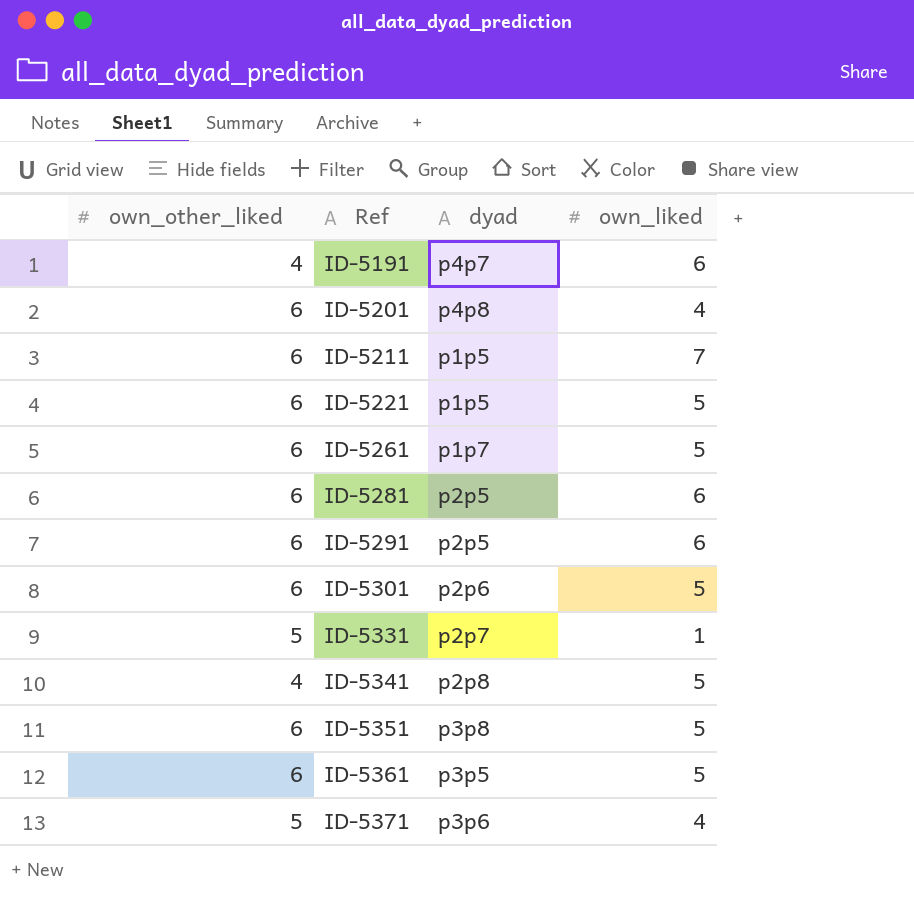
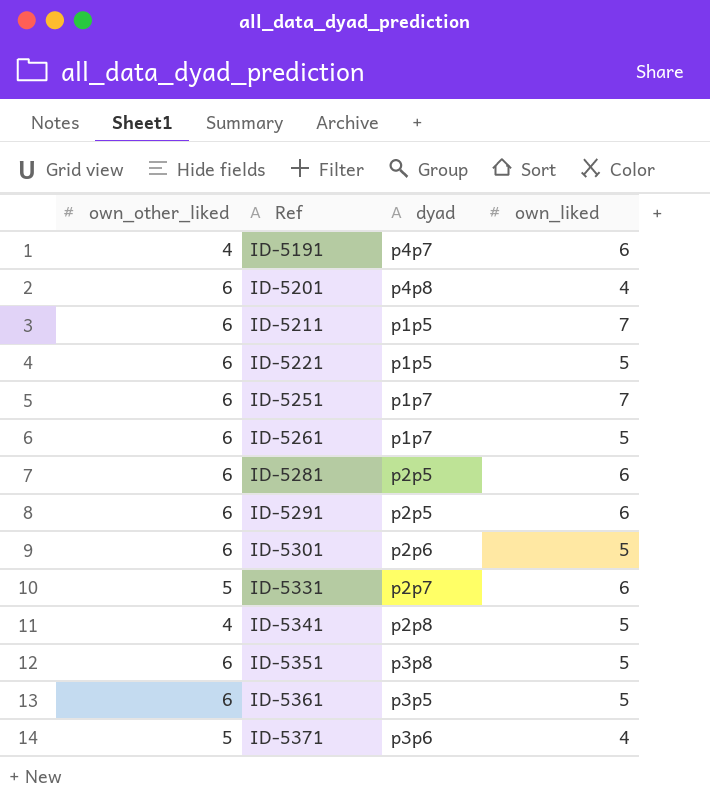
row ID-5251: none -> 6 | p1p7 | 7
ID-5331 | own_liked: 1 -> 6

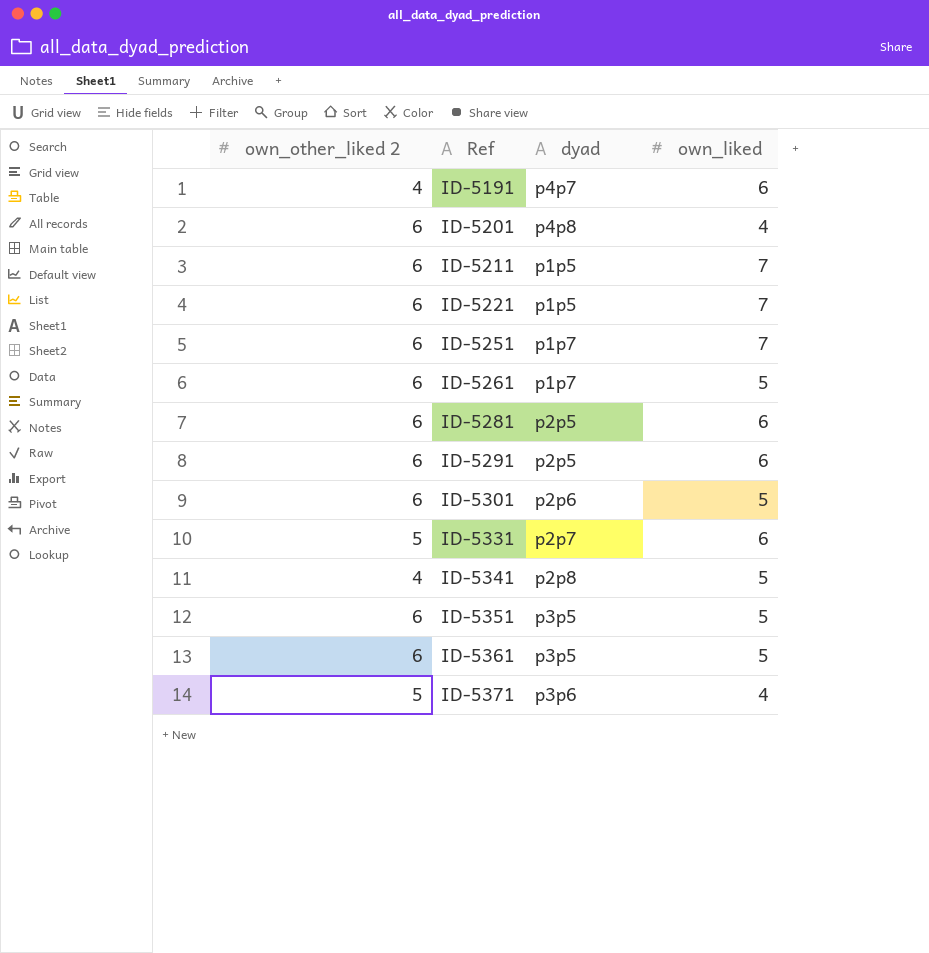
column name: own_other_liked -> own_other_liked 2
ID-5221 | own_liked: 5 -> 7
ID-5351 | dyad: p3p8 -> p3p5

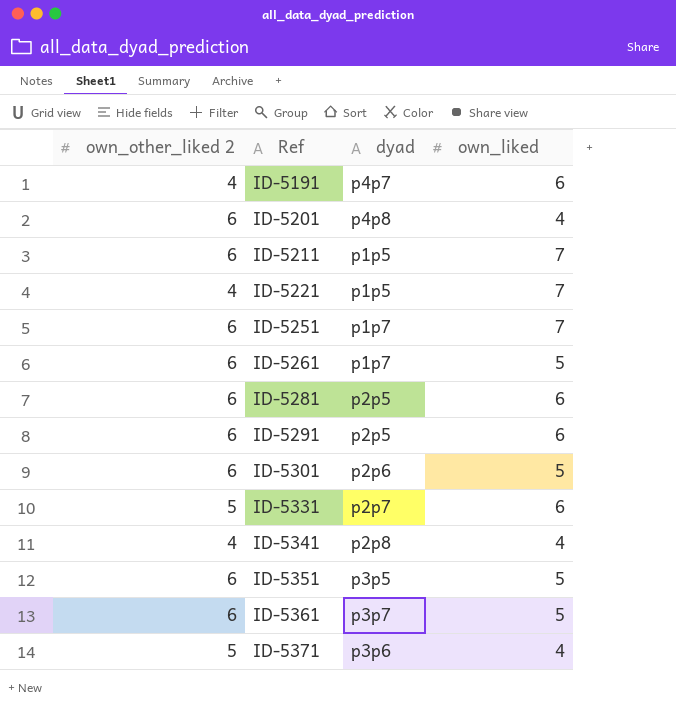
ID-5221 | own_other_liked 2: 6 -> 4
ID-5341 | own_liked: 5 -> 4
ID-5361 | dyad: p3p5 -> p3p7

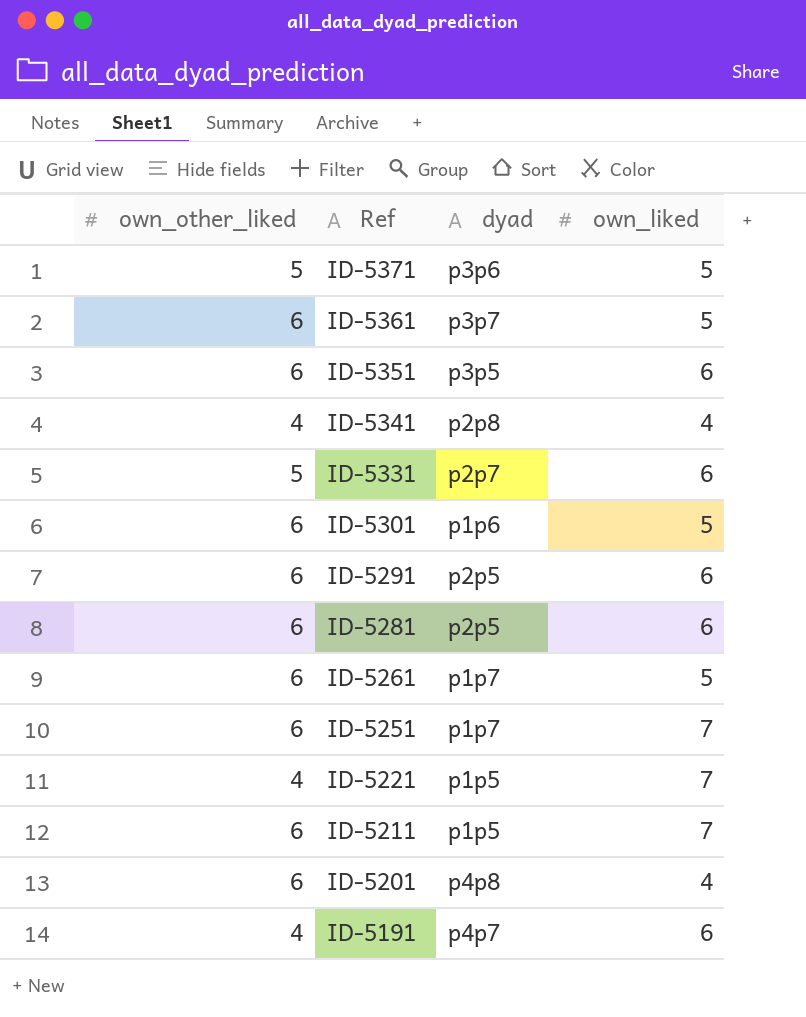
row order: Ref ascending -> Ref descending
column name: own_other_liked 2 -> own_other_liked
ID-5371 | own_liked: 4 -> 5
ID-5351 | own_liked: 5 -> 6
ID-5301 | dyad: p2p6 -> p1p6

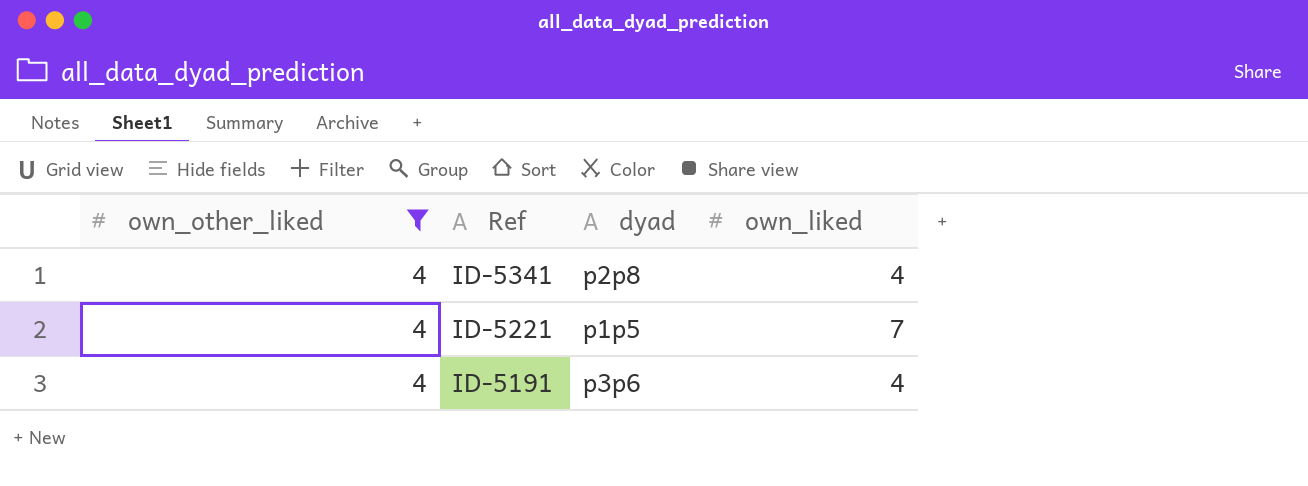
filter: none -> own_other_liked = 4
ID-5191 | dyad: p4p7 -> p3p6
ID-5191 | own_liked: 6 -> 4

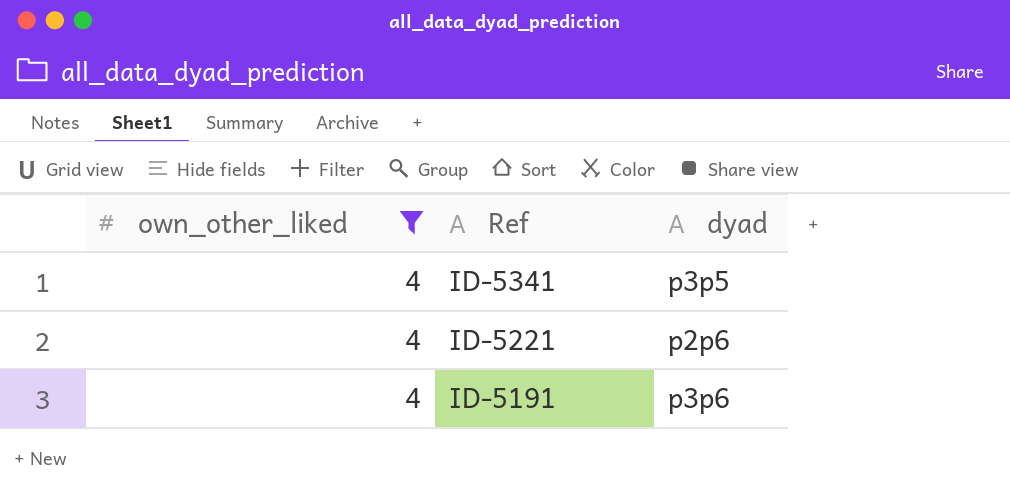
column own_liked | position: 4 -> none
ID-5341 | dyad: p2p8 -> p3p5
ID-5221 | dyad: p1p5 -> p2p6

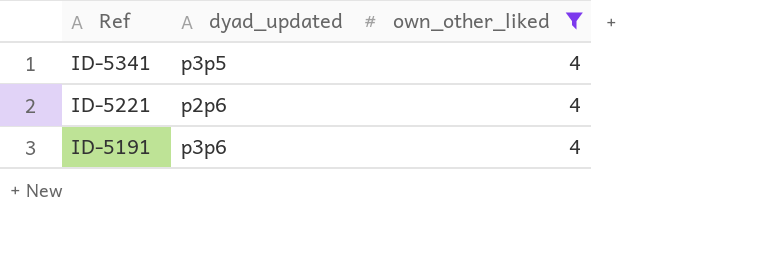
column name: dyad -> dyad_updated
column own_other_liked | position: 1 -> 3

